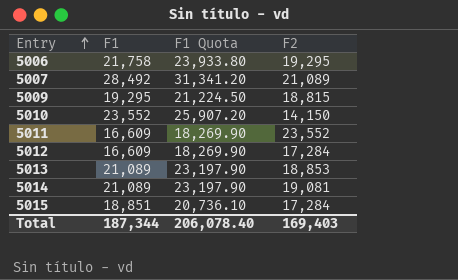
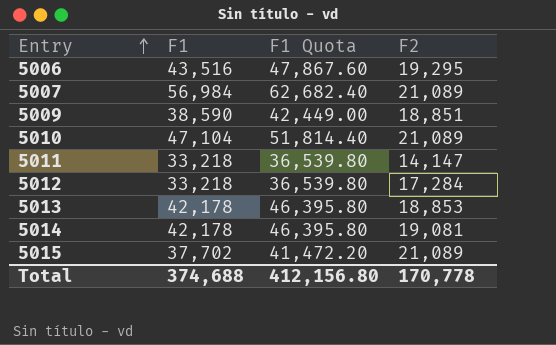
5006 | F1: 21,758 -> 43,516
5006 | F1 Quota: 23,933.80 -> 47,867.60
5007 | F1: 28,492 -> 56,984
5007 | F1 Quota: 31,341.20 -> 62,682.40
5009 | F1: 19,295 -> 38,590
5009 | F1 Quota: 21,224.50 -> 42,449.00
5009 | F2: 18,815 -> 18,851
5010 | F1: 23,552 -> 47,104
5010 | F1 Quota: 25,907.20 -> 51,814.40
5010 | F2: 14,150 -> 21,089
5011 | F1: 16,609 -> 33,218
5011 | F1 Quota: 18,269.90 -> 36,539.80
5011 | F2: 23,552 -> 14,147
5012 | F1: 16,609 -> 33,218
5012 | F1 Quota: 18,269.90 -> 36,539.80
5013 | F1: 21,089 -> 42,178
5013 | F1 Quota: 23,197.90 -> 46,395.80
5014 | F1: 21,089 -> 42,178
5014 | F1 Quota: 23,197.90 -> 46,395.80
5015 | F1: 18,851 -> 37,702
5015 | F1 Quota: 20,736.10 -> 41,472.20
5015 | F2: 17,284 -> 21,089
Total | F1: 187,344 -> 374,688
Total | F1 Quota: 206,078.40 -> 412,156.80
Total | F2: 169,403 -> 170,778

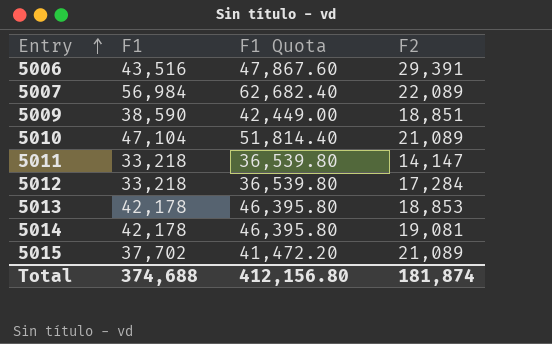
5006 | F2: 19,295 -> 29,391
5007 | F2: 21,089 -> 22,089
Total | F2: 170,778 -> 181,874

